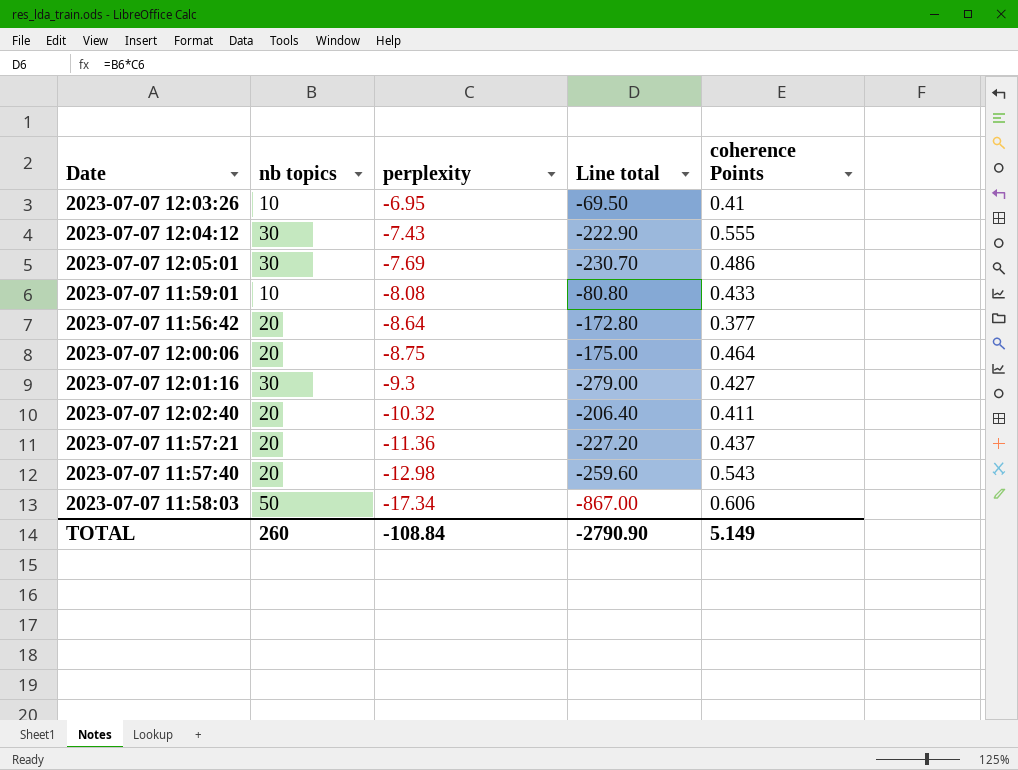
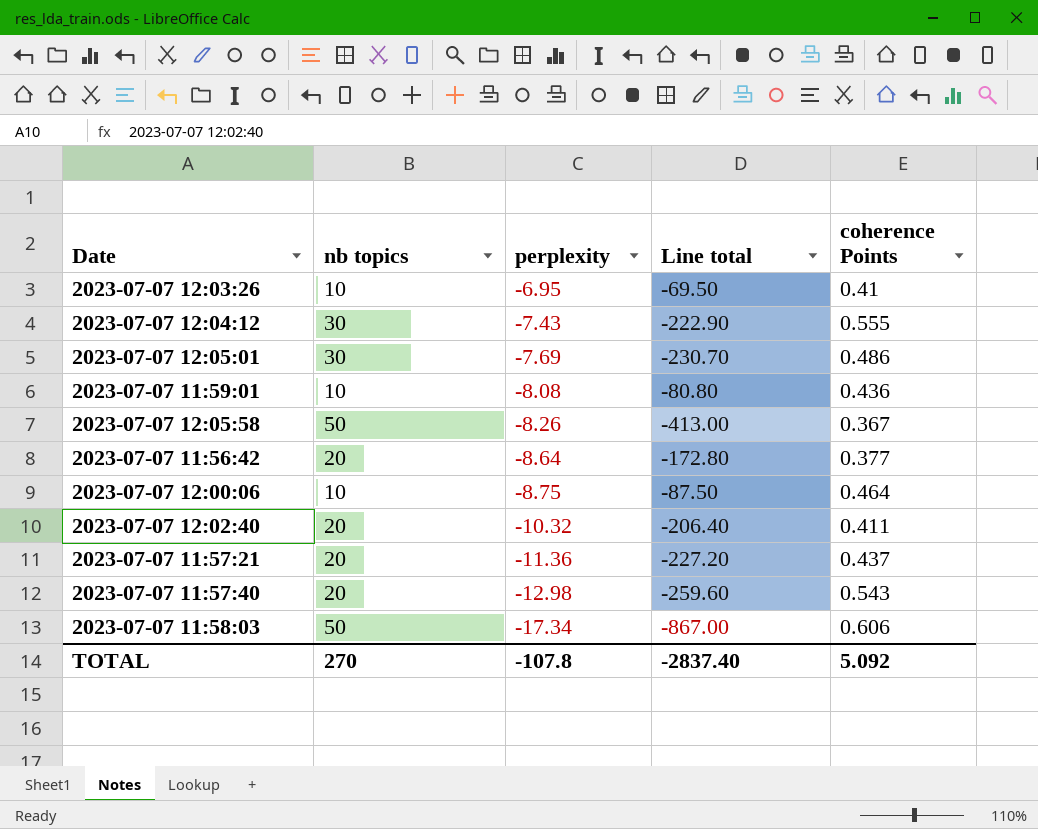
row 2023-07-07 12:01:16: 30 | -9.3 | -279.00 | 0.427 -> none
2023-07-07 11:59:01 | coherence Points: 0.433 -> 0.436
row 2023-07-07 12:05:58: none -> 50 | -8.26 | -413.00 | 0.367
2023-07-07 12:00:06 | nb topics: 20 -> 10
2023-07-07 12:00:06 | Line total: -175.00 -> -87.50
TOTAL | nb topics: 260 -> 270
TOTAL | perplexity: -108.84 -> -107.8
TOTAL | Line total: -2790.90 -> -2837.40
TOTAL | coherence Points: 5.149 -> 5.092

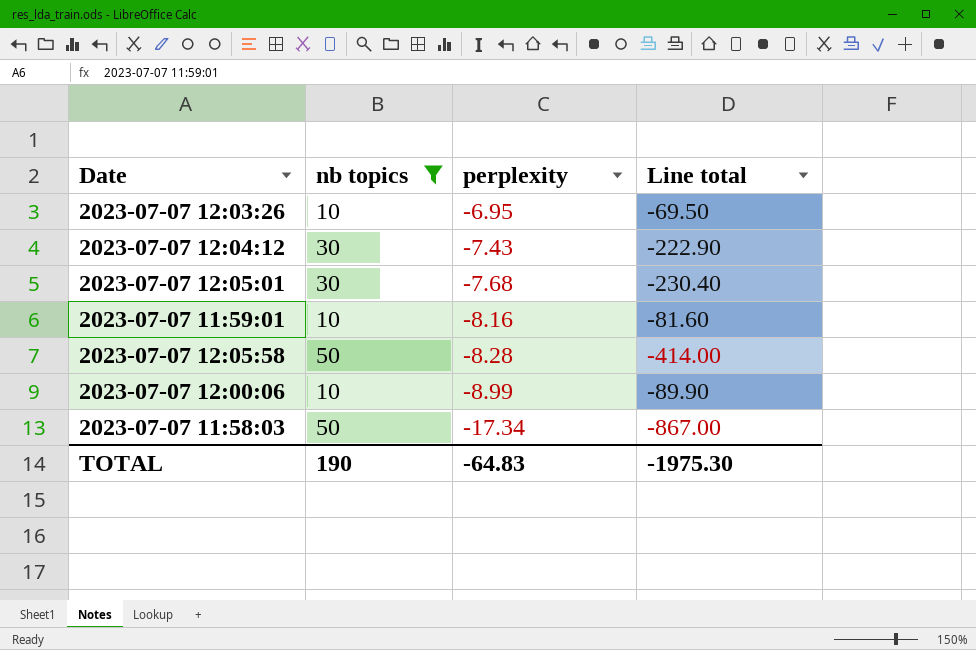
filter: none -> nb topics != 20
column coherence Points | position: 5 -> none
2023-07-07 12:05:01 | perplexity: -7.69 -> -7.68
2023-07-07 12:05:01 | Line total: -230.70 -> -230.40
2023-07-07 11:59:01 | perplexity: -8.08 -> -8.16
2023-07-07 11:59:01 | Line total: -80.80 -> -81.60
2023-07-07 12:05:58 | perplexity: -8.26 -> -8.28
2023-07-07 12:05:58 | Line total: -413.00 -> -414.00
2023-07-07 12:00:06 | perplexity: -8.75 -> -8.99
2023-07-07 12:00:06 | Line total: -87.50 -> -89.90
TOTAL | nb topics: 270 -> 190
TOTAL | perplexity: -107.8 -> -64.83
TOTAL | Line total: -2837.40 -> -1975.30

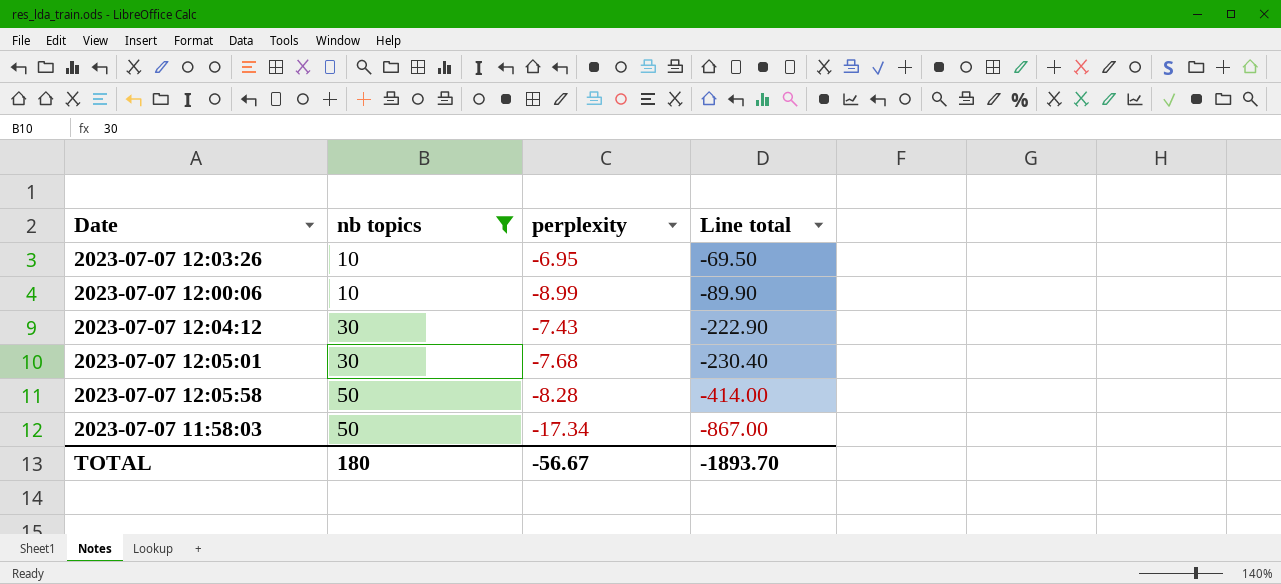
row order: perplexity descending -> nb topics ascending
row 2023-07-07 11:59:01: 10 | -8.16 | -81.60 -> none
TOTAL | nb topics: 190 -> 180
TOTAL | perplexity: -64.83 -> -56.67
TOTAL | Line total: -1975.30 -> -1893.70

